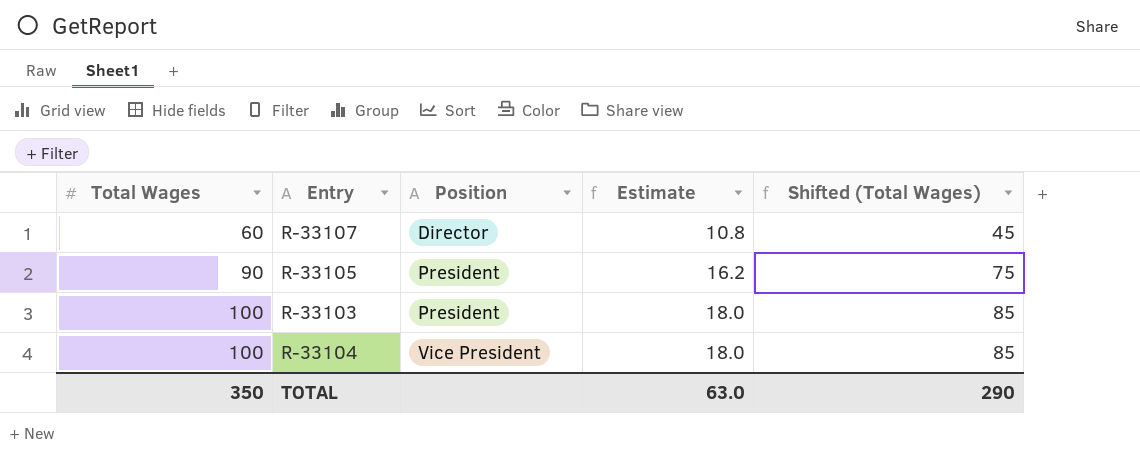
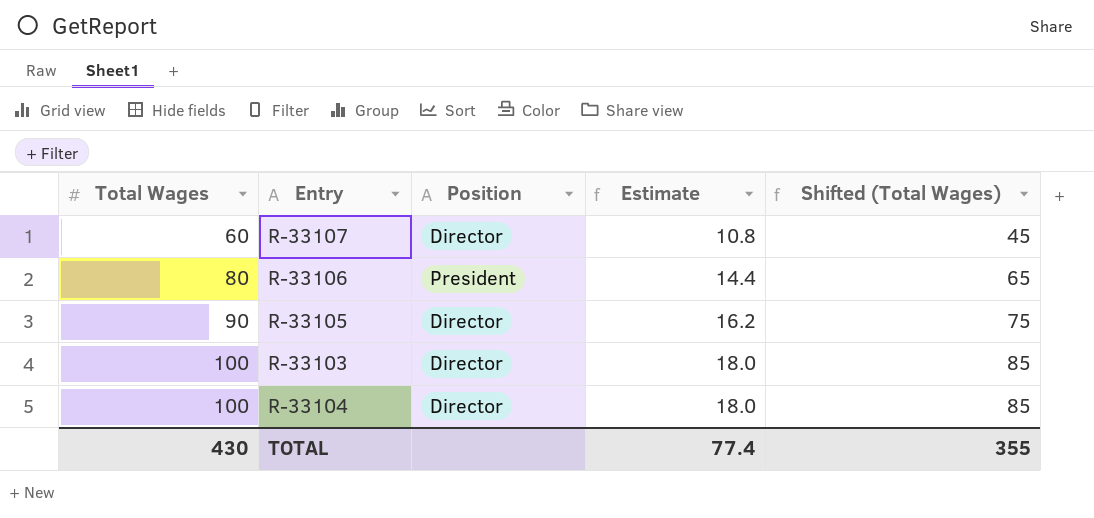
row R-33106: none -> 80 | President | 14.4 | 65
R-33105 | Position: President -> Director
R-33103 | Position: President -> Director
R-33104 | Position: Vice President -> Director
TOTAL | Total Wages: 350 -> 430
TOTAL | Estimate: 63.0 -> 77.4
TOTAL | Shifted (Total Wages): 290 -> 355

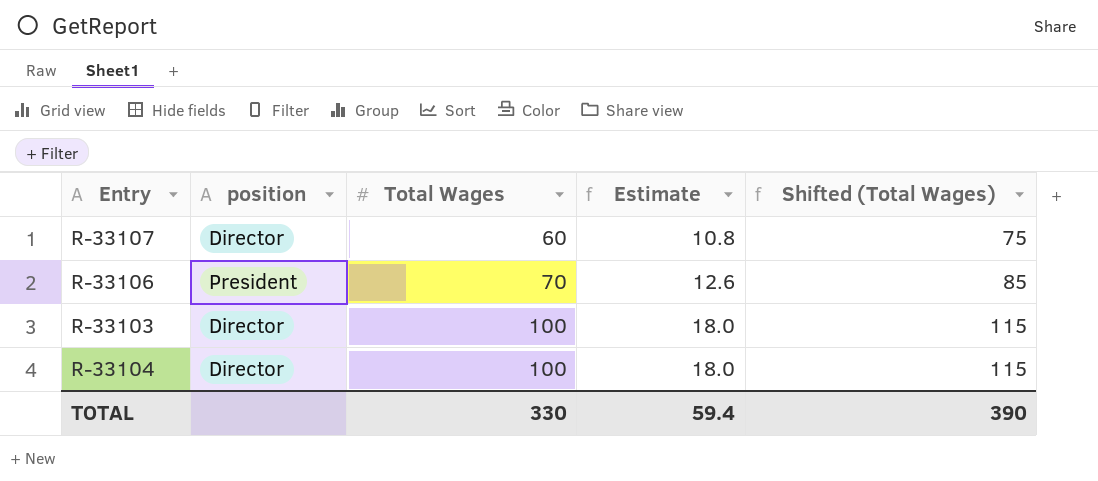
column name: Position -> position
column Total Wages | position: 1 -> 3
column Shifted (Total Wages) | formula: [Total Wages] - 15 -> [Total Wages] + 15
row R-33105: 90 | Director | 16.2 | 75 -> none
R-33106 | Total Wages: 80 -> 70
R-33106 | Estimate: 14.4 -> 12.6
TOTAL | Total Wages: 430 -> 330
TOTAL | Estimate: 77.4 -> 59.4
TOTAL | Shifted (Total Wages): 355 -> 390

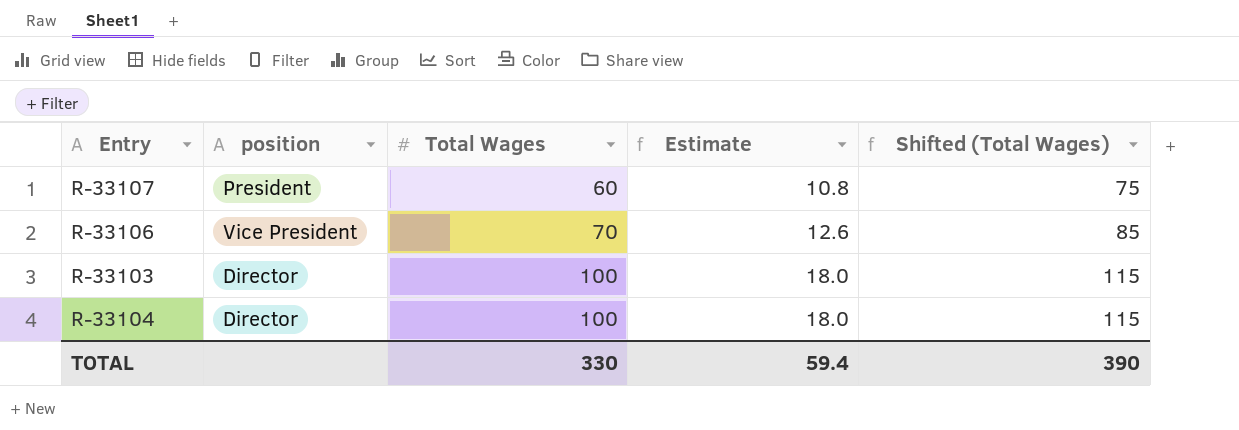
R-33107 | position: Director -> President
R-33106 | position: President -> Vice President

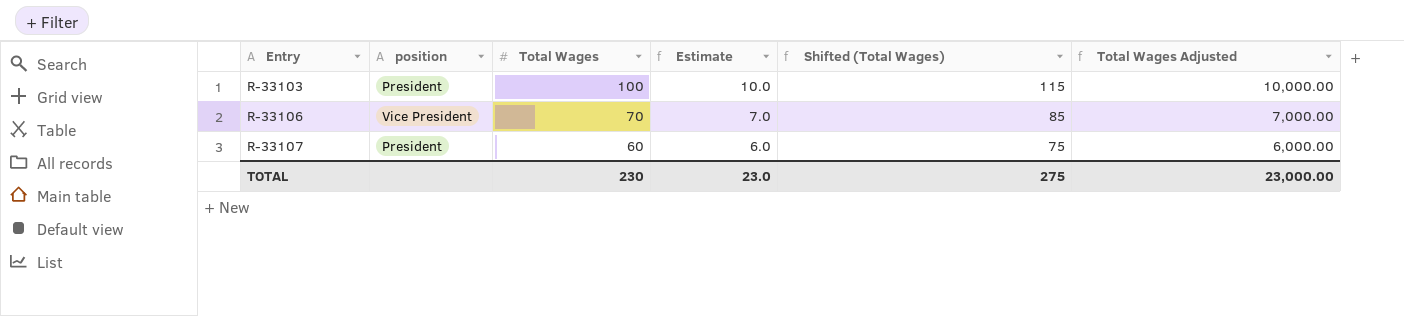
row order: Total Wages ascending -> Entry ascending
column Estimate | formula: [Total Wages] * 0.18 -> [Total Wages] * 0.1
column Total Wages Adjusted | formula: none -> [Total Wages] * 100
row R-33104: Director | 100 | 18.0 | 115 -> none
R-33103 | position: Director -> President
TOTAL | Total Wages: 330 -> 230
TOTAL | Estimate: 59.4 -> 23.0
TOTAL | Shifted (Total Wages): 390 -> 275

